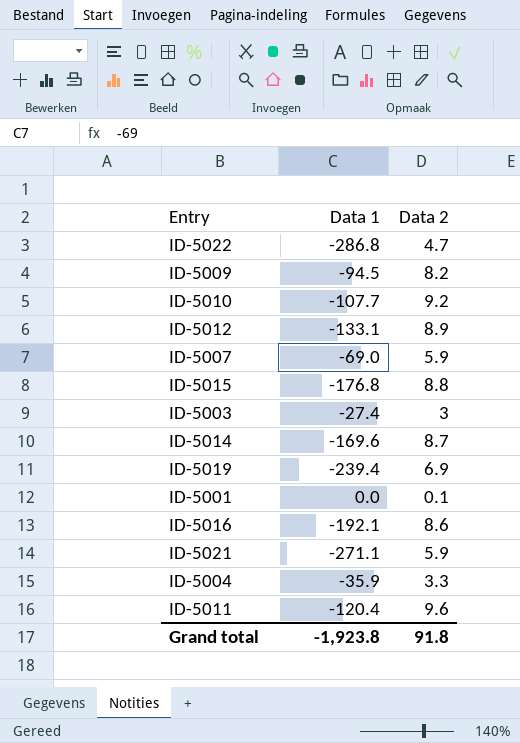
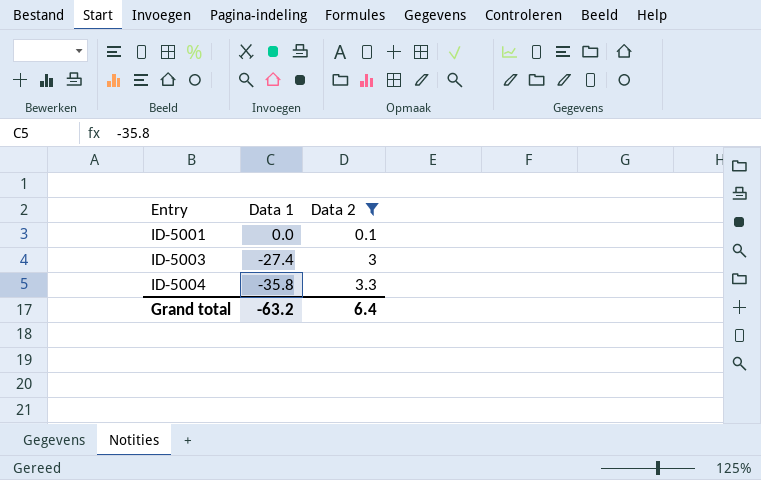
filter: none -> Data 2 <= 3.3
row order: none -> Entry ascending
ID-5004 | Data 1: -35.9 -> -35.8
Grand total | Data 1: -1,923.8 -> -63.2
Grand total | Data 2: 91.8 -> 6.4

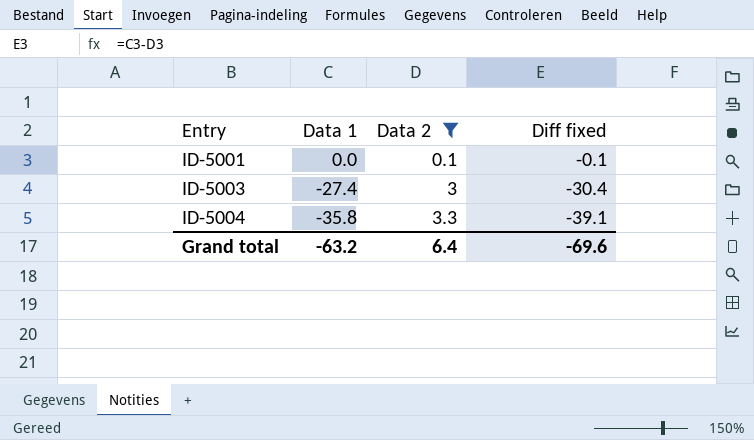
column Diff fixed | formula: none -> [Data 1] - [Data 2]

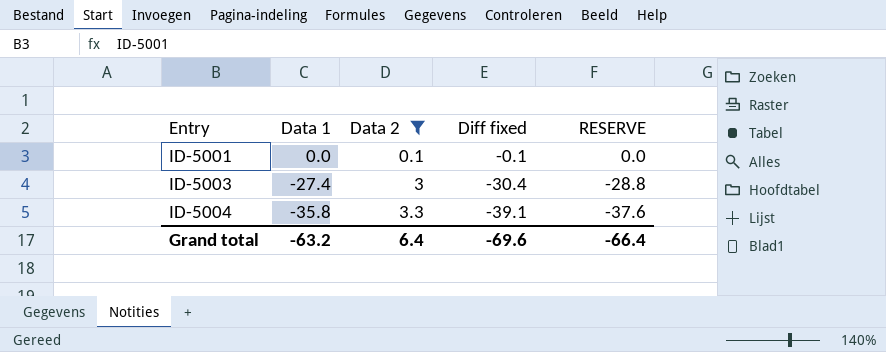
column RESERVE | formula: none -> [Data 1] * 1.05

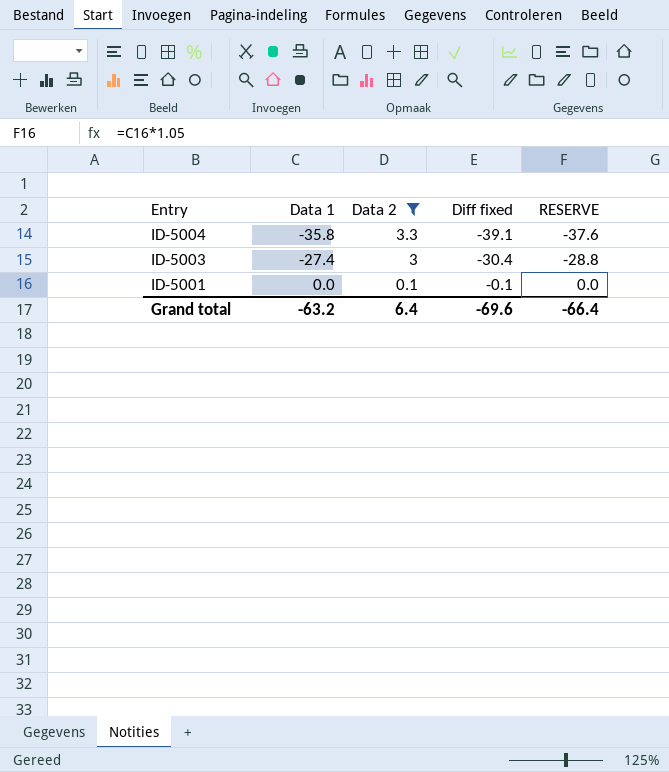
row order: Entry ascending -> Entry descending

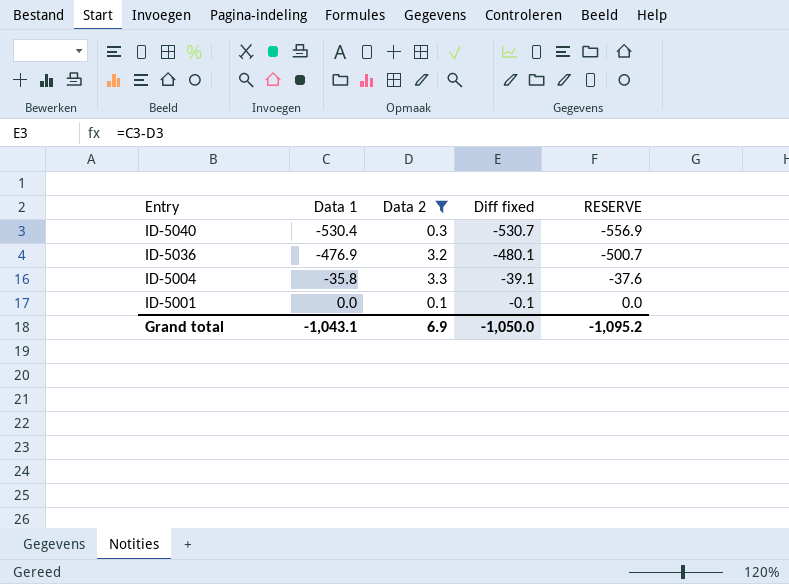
row ID-5003: -27.4 | 3 | -30.4 | -28.8 -> none
row ID-5040: none -> -530.4 | 0.3 | -530.7 | -556.9
row ID-5036: none -> -476.9 | 3.2 | -480.1 | -500.7
Grand total | Data 1: -63.2 -> -1,043.1
Grand total | Data 2: 6.4 -> 6.9
Grand total | Diff fixed: -69.6 -> -1,050.0
Grand total | RESERVE: -66.4 -> -1,095.2

